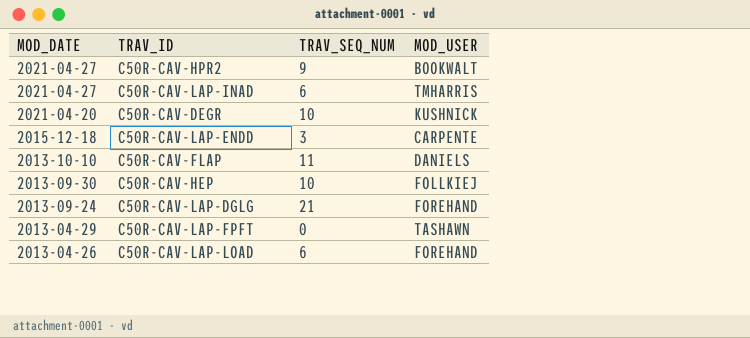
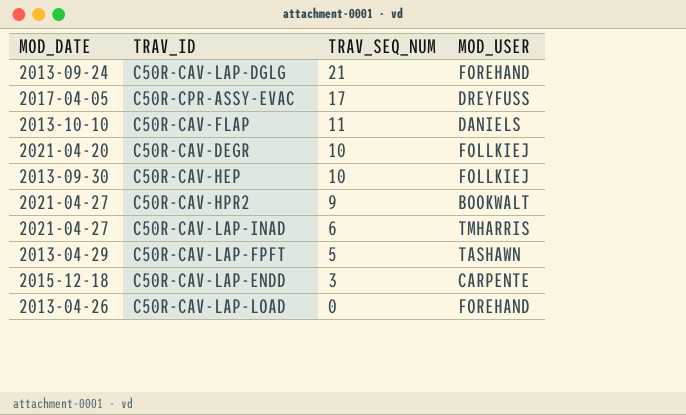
row order: MOD_DATE descending -> TRAV_SEQ_NUM descending
row C50R-CPR-ASSY-EVAC: none -> 2017-04-05 | 17 | DREYFUSS
C50R-CAV-DEGR | MOD_USER: KUSHNICK -> FOLLKIEJ
C50R-CAV-LAP-FPFT | TRAV_SEQ_NUM: 0 -> 5
C50R-CAV-LAP-LOAD | TRAV_SEQ_NUM: 6 -> 0

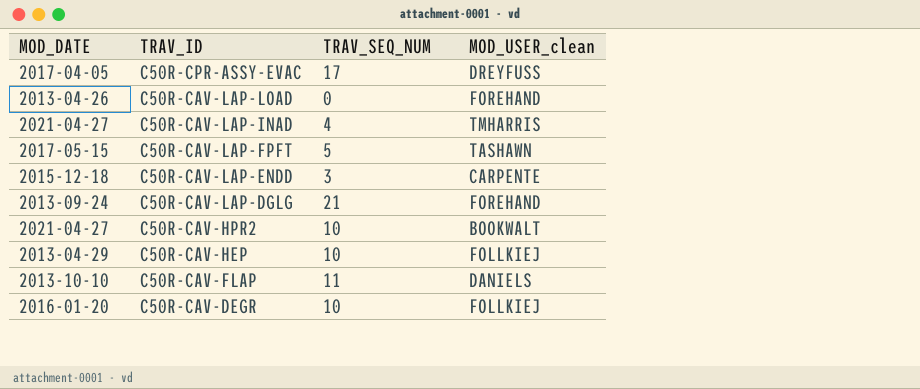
row order: TRAV_SEQ_NUM descending -> TRAV_ID descending
column name: MOD_USER -> MOD_USER_clean
C50R-CAV-LAP-INAD | TRAV_SEQ_NUM: 6 -> 4
C50R-CAV-LAP-FPFT | MOD_DATE: 2013-04-29 -> 2017-05-15
C50R-CAV-HPR2 | TRAV_SEQ_NUM: 9 -> 10
C50R-CAV-HEP | MOD_DATE: 2013-09-30 -> 2013-04-29
C50R-CAV-DEGR | MOD_DATE: 2021-04-20 -> 2016-01-20

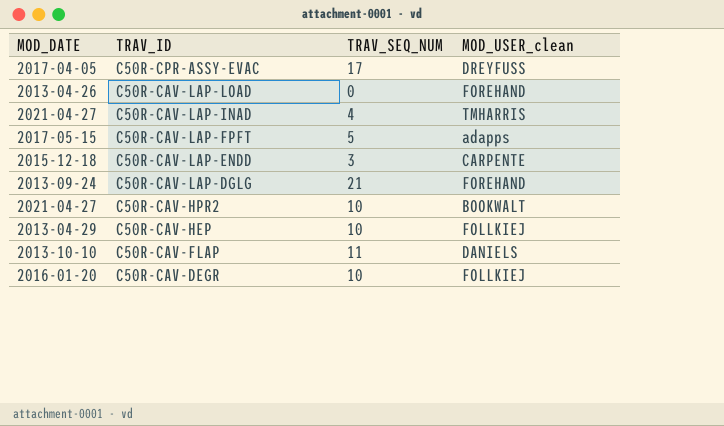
C50R-CAV-LAP-FPFT | MOD_USER_clean: TASHAWN -> adapps

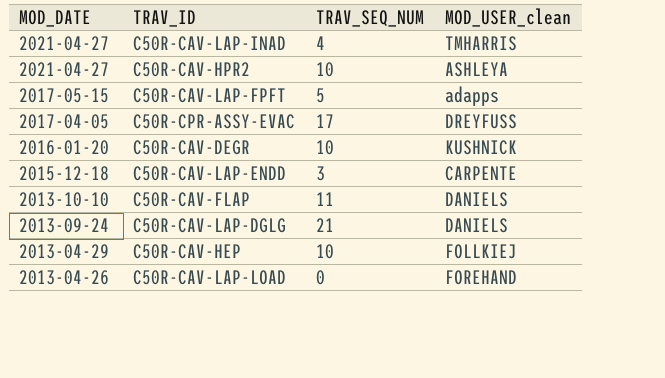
row order: TRAV_ID descending -> MOD_DATE descending
C50R-CAV-HPR2 | MOD_USER_clean: BOOKWALT -> ASHLEYA
C50R-CAV-DEGR | MOD_USER_clean: FOLLKIEJ -> KUSHNICK
C50R-CAV-LAP-DGLG | MOD_USER_clean: FOREHAND -> DANIELS

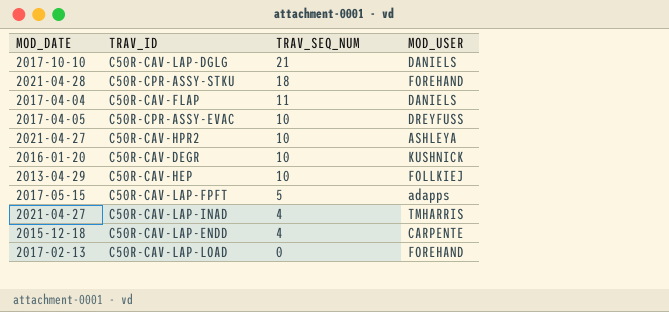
row order: MOD_DATE descending -> TRAV_SEQ_NUM descending
column name: MOD_USER_clean -> MOD_USER
C50R-CAV-LAP-DGLG | MOD_DATE: 2013-09-24 -> 2017-10-10
row C50R-CPR-ASSY-STKU: none -> 2021-04-28 | 18 | FOREHAND
C50R-CAV-FLAP | MOD_DATE: 2013-10-10 -> 2017-04-04
C50R-CPR-ASSY-EVAC | TRAV_SEQ_NUM: 17 -> 10
C50R-CAV-LAP-ENDD | TRAV_SEQ_NUM: 3 -> 4
C50R-CAV-LAP-LOAD | MOD_DATE: 2013-04-26 -> 2017-02-13

